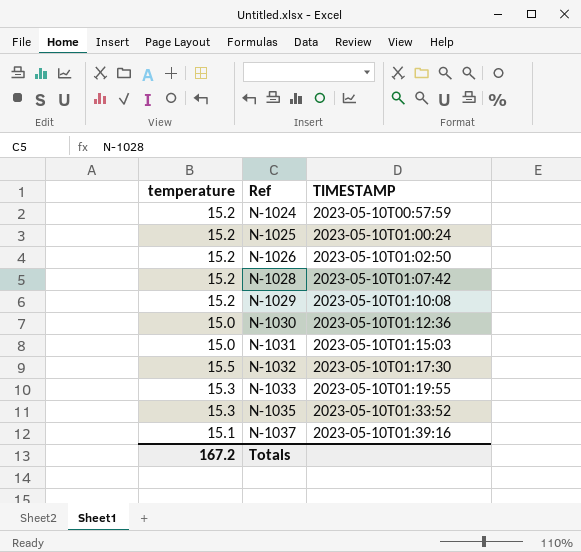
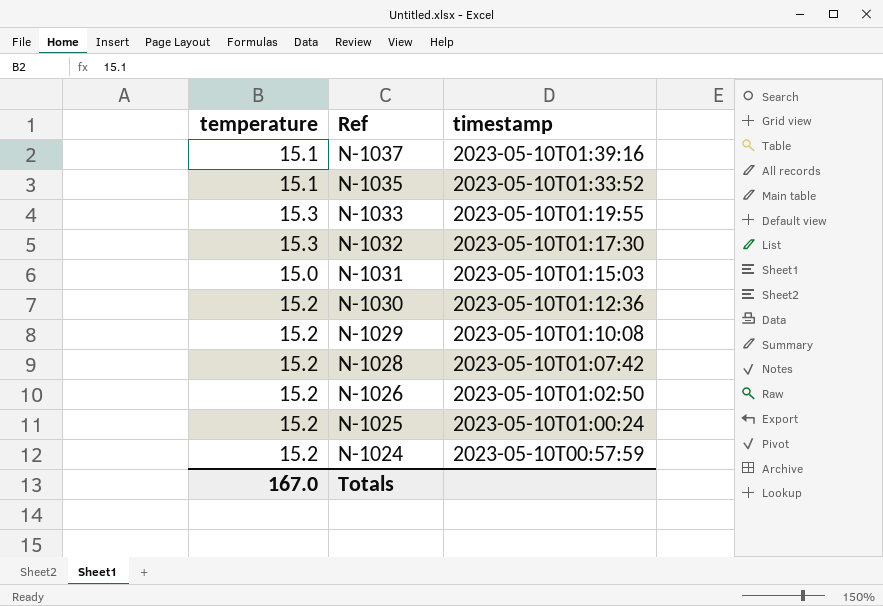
row order: Ref ascending -> Ref descending
column name: TIMESTAMP -> timestamp
N-1035 | temperature: 15.3 -> 15.1
N-1032 | temperature: 15.5 -> 15.3
N-1030 | temperature: 15.0 -> 15.2
Totals | temperature: 167.2 -> 167.0

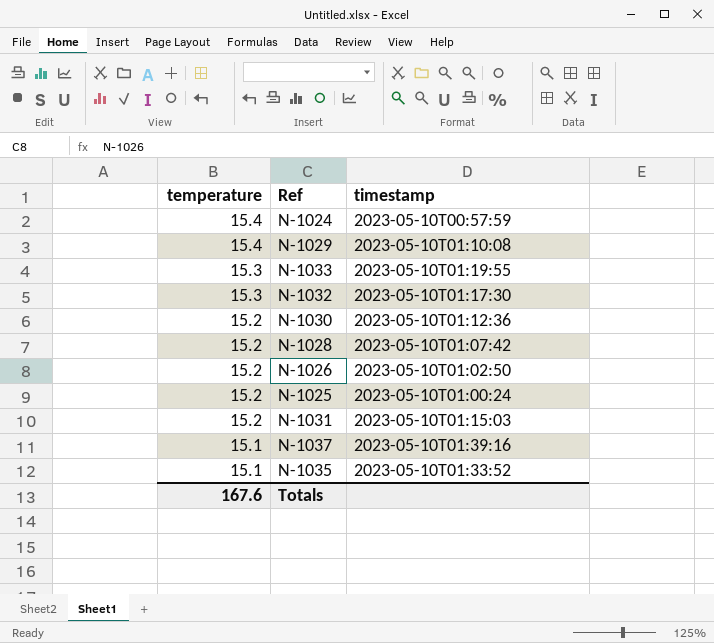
row order: Ref descending -> temperature descending
N-1024 | temperature: 15.2 -> 15.4
N-1029 | temperature: 15.2 -> 15.4
N-1031 | temperature: 15.0 -> 15.2
Totals | temperature: 167.0 -> 167.6

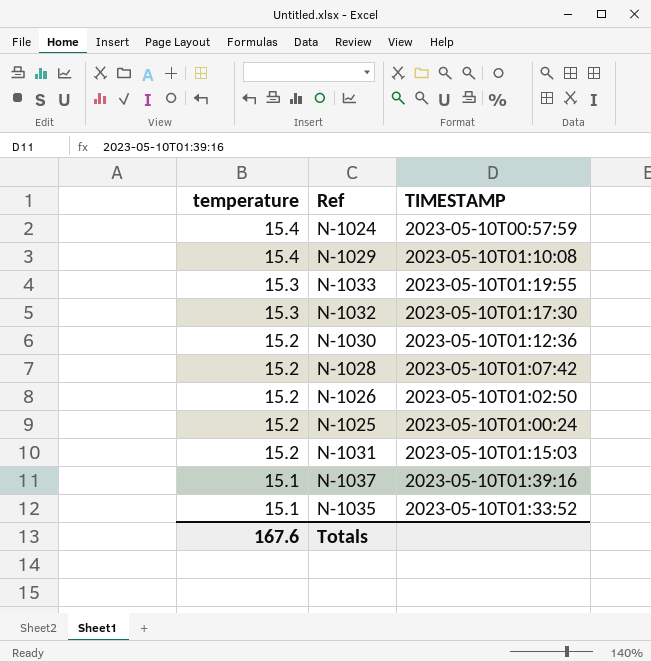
column name: timestamp -> TIMESTAMP

